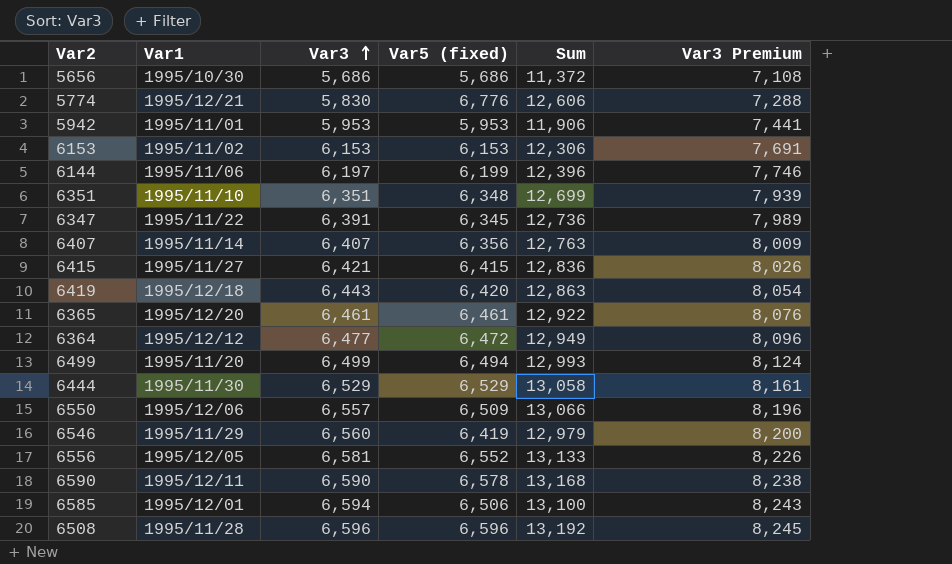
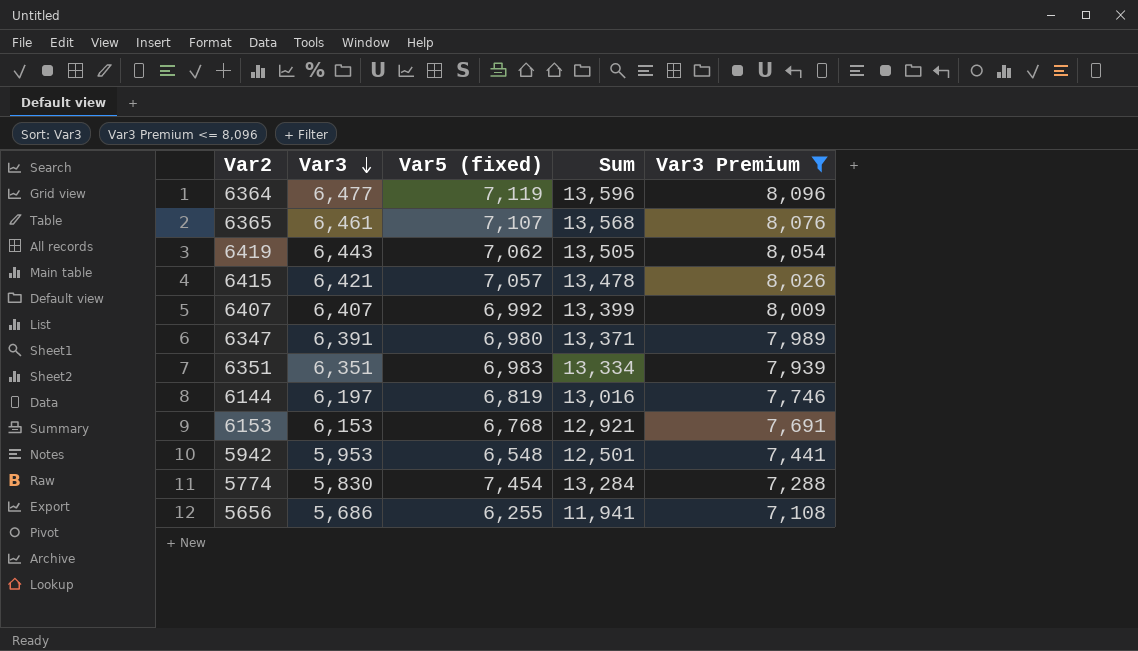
filter: none -> Var3 Premium <= 8,096
row order: Var3 ascending -> Var3 descending
column Var1 | position: 2 -> none
6364 | Var5 (fixed): 6,472 -> 7,119
6364 | Sum: 12,949 -> 13,596
6365 | Var5 (fixed): 6,461 -> 7,107
6365 | Sum: 12,922 -> 13,568
6419 | Var5 (fixed): 6,420 -> 7,062
6419 | Sum: 12,863 -> 13,505
6415 | Var5 (fixed): 6,415 -> 7,057
6415 | Sum: 12,836 -> 13,478
6407 | Var5 (fixed): 6,356 -> 6,992
6407 | Sum: 12,763 -> 13,399
6347 | Var5 (fixed): 6,345 -> 6,980
6347 | Sum: 12,736 -> 13,371
6351 | Var5 (fixed): 6,348 -> 6,983
6351 | Sum: 12,699 -> 13,334
6144 | Var5 (fixed): 6,199 -> 6,819
6144 | Sum: 12,396 -> 13,016
6153 | Var5 (fixed): 6,153 -> 6,768
6153 | Sum: 12,306 -> 12,921
5942 | Var5 (fixed): 5,953 -> 6,548
5942 | Sum: 11,906 -> 12,501
5774 | Var5 (fixed): 6,776 -> 7,454
5774 | Sum: 12,606 -> 13,284
5656 | Var5 (fixed): 5,686 -> 6,255
5656 | Sum: 11,372 -> 11,941

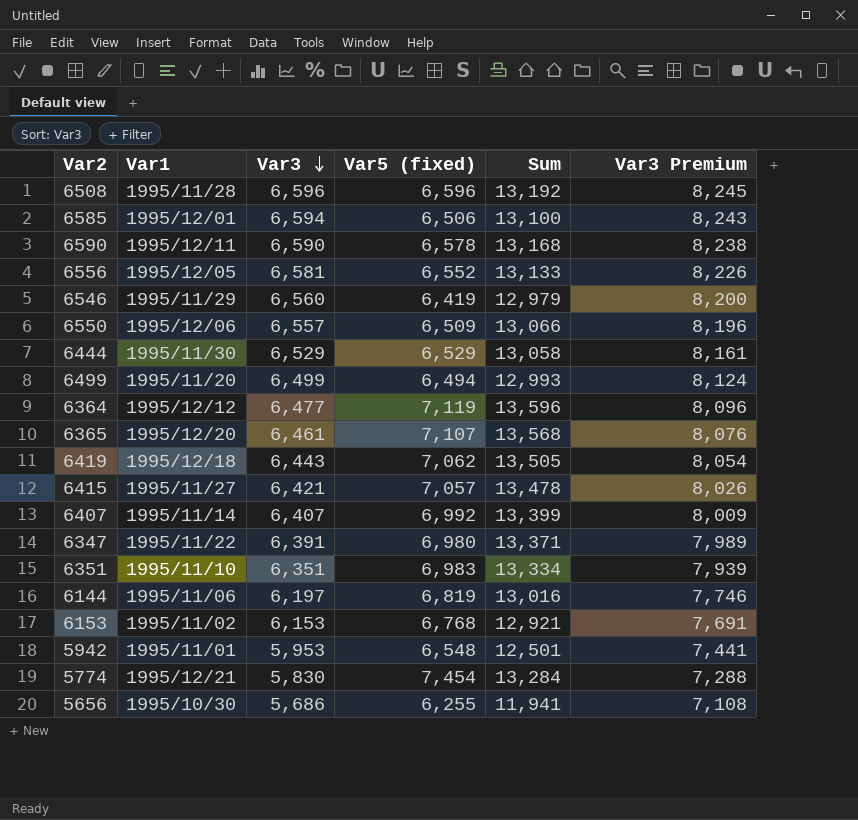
filter: Var3 Premium <= 8,096 -> none
column Var1 | position: none -> 2

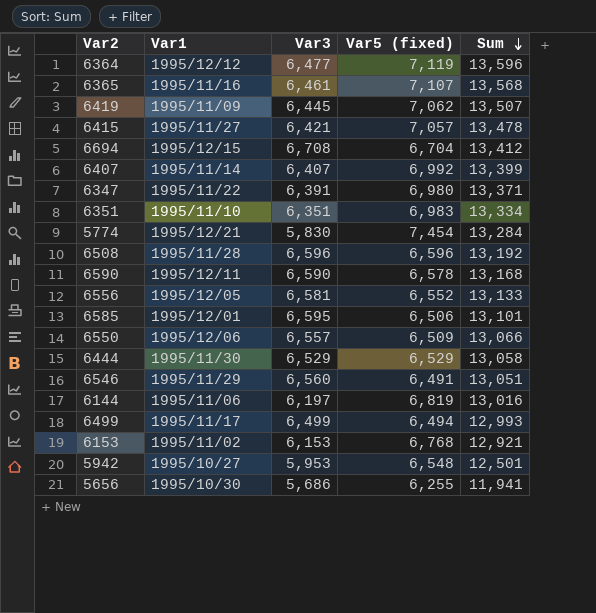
row order: Var3 descending -> Sum descending
column Var3 Premium | formula: [Var3] * 1.25 -> none
6365 | Var1: 1995/12/20 -> 1995/11/16
6419 | Var1: 1995/12/18 -> 1995/11/09
6419 | Var3: 6,443 -> 6,445
6419 | Sum: 13,505 -> 13,507
row 6694: none -> 1995/12/15 | 6,708 | 6,704 | 13,412
6585 | Var3: 6,594 -> 6,595
6585 | Sum: 13,100 -> 13,101
6546 | Var5 (fixed): 6,419 -> 6,491
6546 | Sum: 12,979 -> 13,051
6499 | Var1: 1995/11/20 -> 1995/11/17
5942 | Var1: 1995/11/01 -> 1995/10/27

